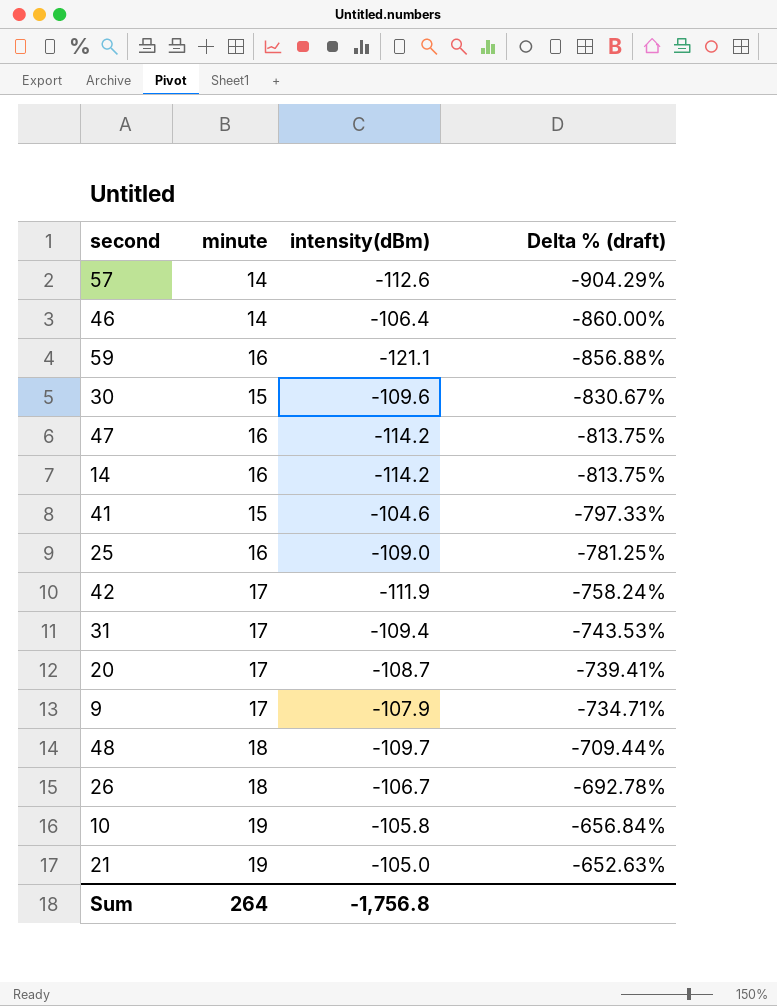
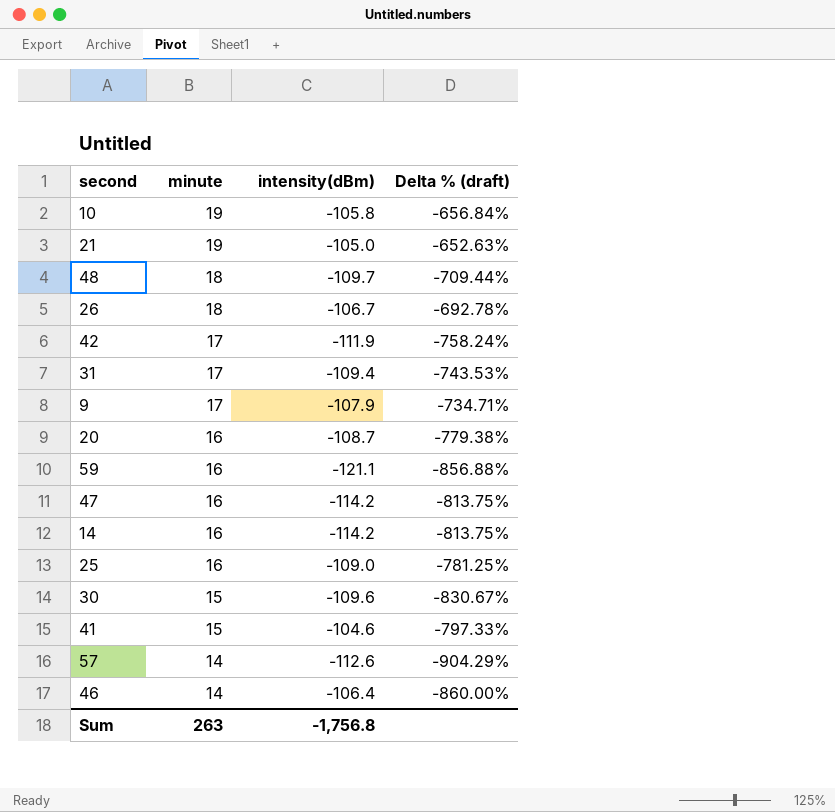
row order: Delta % (draft) ascending -> minute descending
20 | minute: 17 -> 16
20 | Delta % (draft): -739.41% -> -779.38%
Sum | minute: 264 -> 263

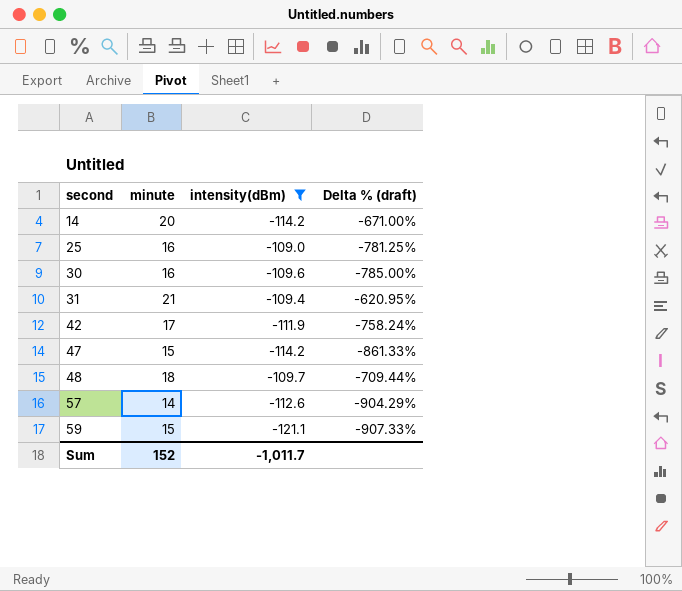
filter: none -> intensity(dBm) <= -109.0
row order: minute descending -> second ascending
14 | minute: 16 -> 20
14 | Delta % (draft): -813.75% -> -671.00%
30 | minute: 15 -> 16
30 | Delta % (draft): -830.67% -> -785.00%
31 | minute: 17 -> 21
31 | Delta % (draft): -743.53% -> -620.95%
47 | minute: 16 -> 15
47 | Delta % (draft): -813.75% -> -861.33%
59 | minute: 16 -> 15
59 | Delta % (draft): -856.88% -> -907.33%
Sum | minute: 263 -> 152
Sum | intensity(dBm): -1,756.8 -> -1,011.7

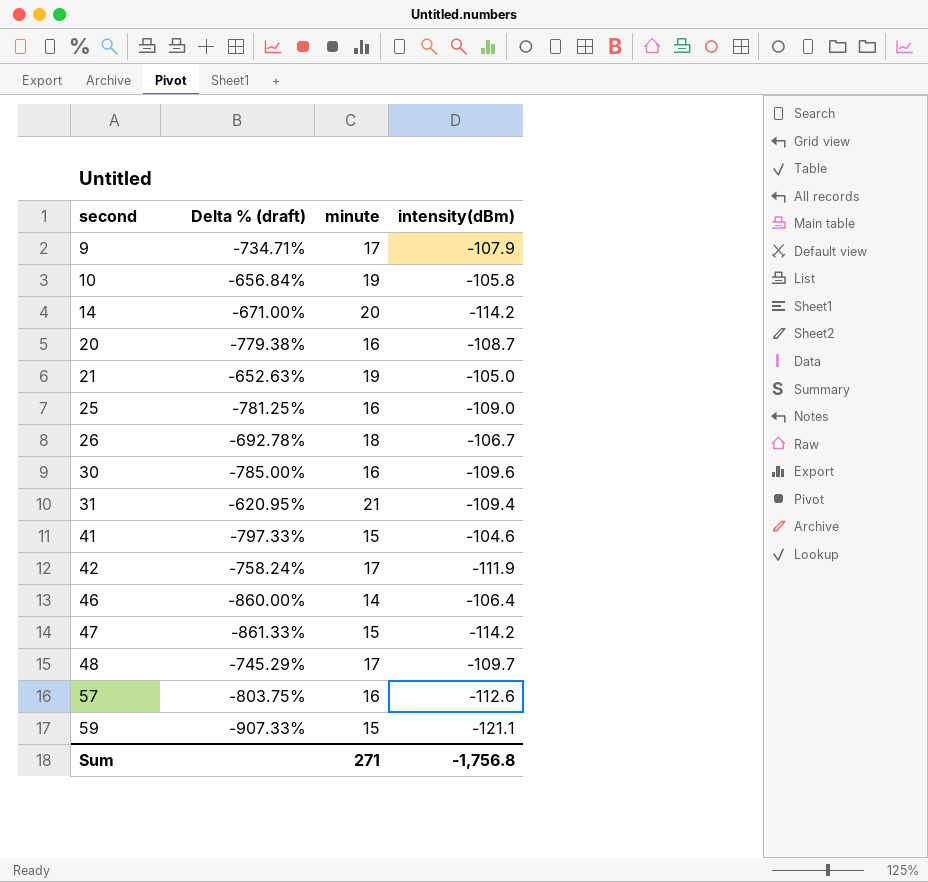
filter: intensity(dBm) <= -109.0 -> none
column Delta % (draft) | position: 4 -> 2
48 | Delta % (draft): -709.44% -> -745.29%
48 | minute: 18 -> 17
57 | Delta % (draft): -904.29% -> -803.75%
57 | minute: 14 -> 16
Sum | minute: 152 -> 271
Sum | intensity(dBm): -1,011.7 -> -1,756.8

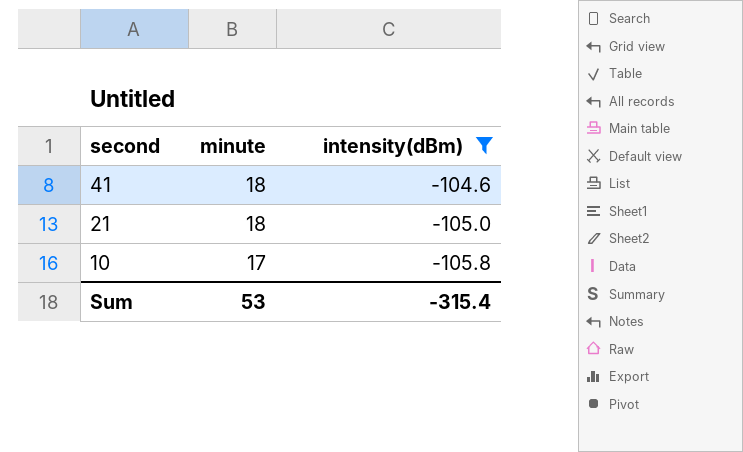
filter: none -> intensity(dBm) >= -105.8
row order: second ascending -> second descending
column Delta % (draft) | formula: ([intensity(dBm)] - [minute]) / [minute] -> none
41 | minute: 15 -> 18
21 | minute: 19 -> 18
10 | minute: 19 -> 17
Sum | minute: 271 -> 53
Sum | intensity(dBm): -1,756.8 -> -315.4

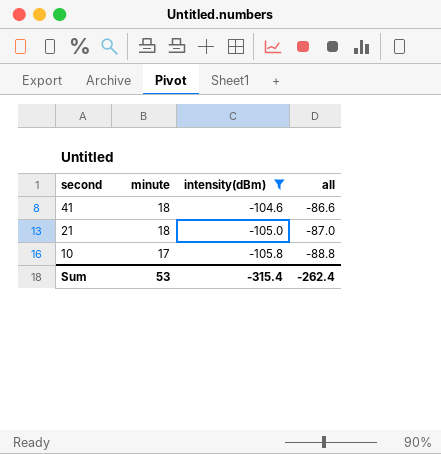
column all | formula: none -> [minute] + [intensity(dBm)]

